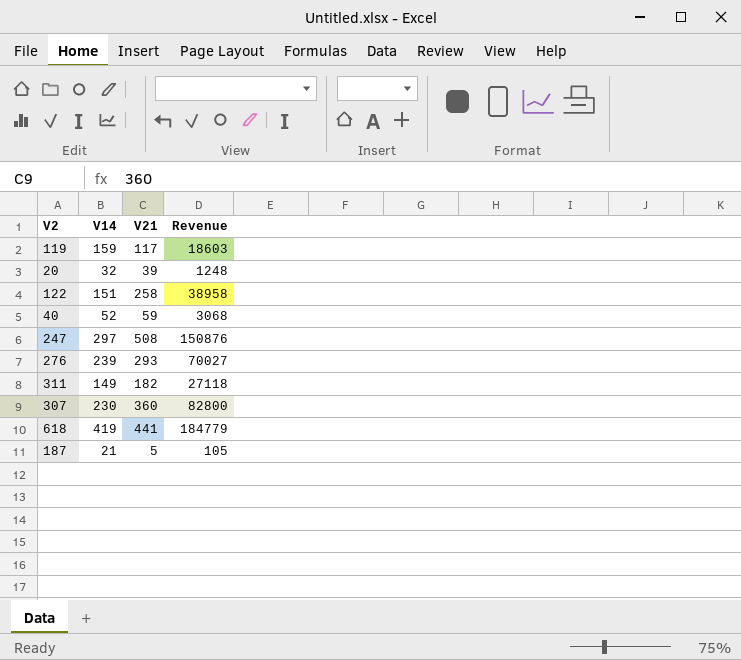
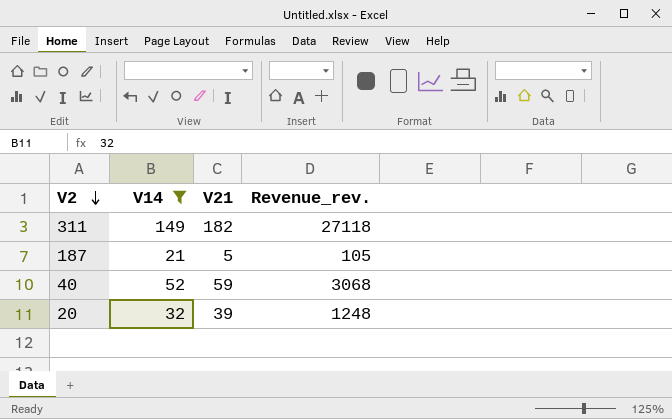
filter: none -> V14 <= 149
row order: none -> V2 descending
column name: Revenue -> Revenue_rev.

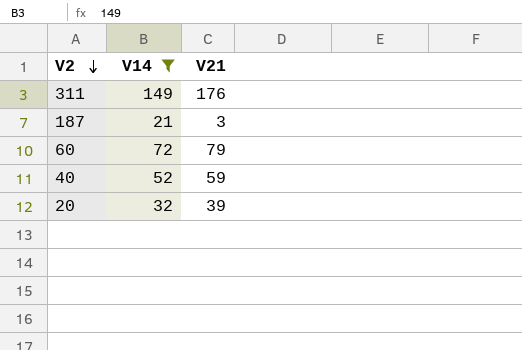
column Revenue_rev. | formula: [V14] * [V21] -> none
311 | V21: 182 -> 176
187 | V21: 5 -> 3
row 60: none -> 72 | 79

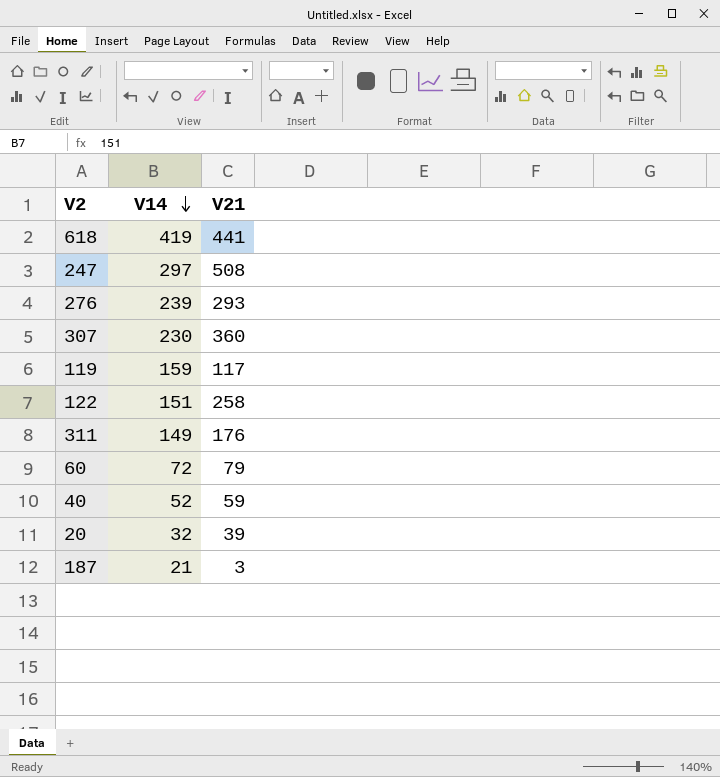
filter: V14 <= 149 -> none
row order: V2 descending -> V14 descending

